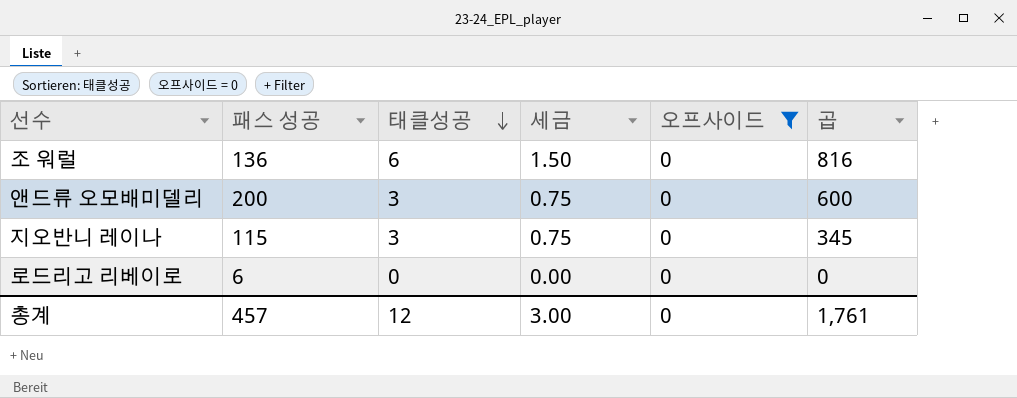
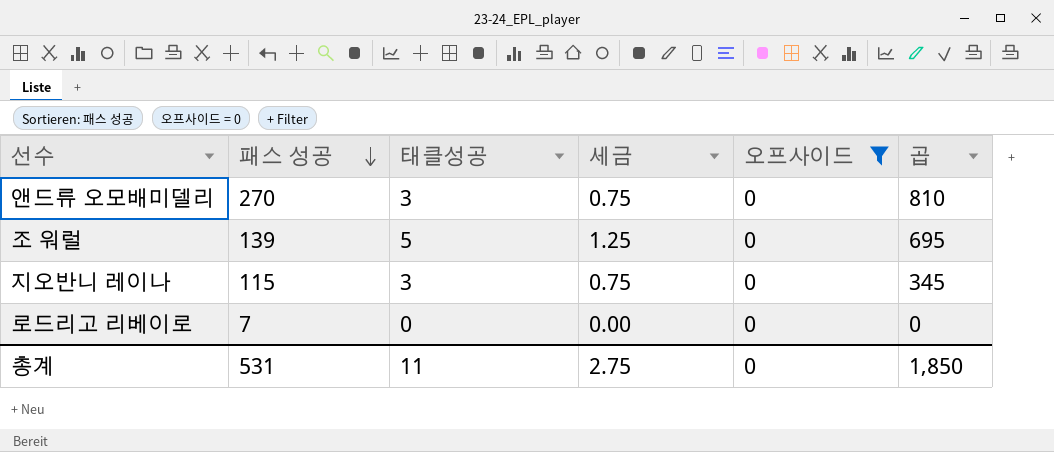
row order: 태클성공 descending -> 패스 성공 descending
앤드류 오모배미델리 | 패스 성공: 200 -> 270
앤드류 오모배미델리 | 곱: 600 -> 810
조 워럴 | 패스 성공: 136 -> 139
조 워럴 | 태클성공: 6 -> 5
조 워럴 | 세금: 1.50 -> 1.25
조 워럴 | 곱: 816 -> 695
로드리고 리베이로 | 패스 성공: 6 -> 7
총계 | 패스 성공: 457 -> 531
총계 | 태클성공: 12 -> 11
총계 | 세금: 3.00 -> 2.75
총계 | 곱: 1,761 -> 1,850

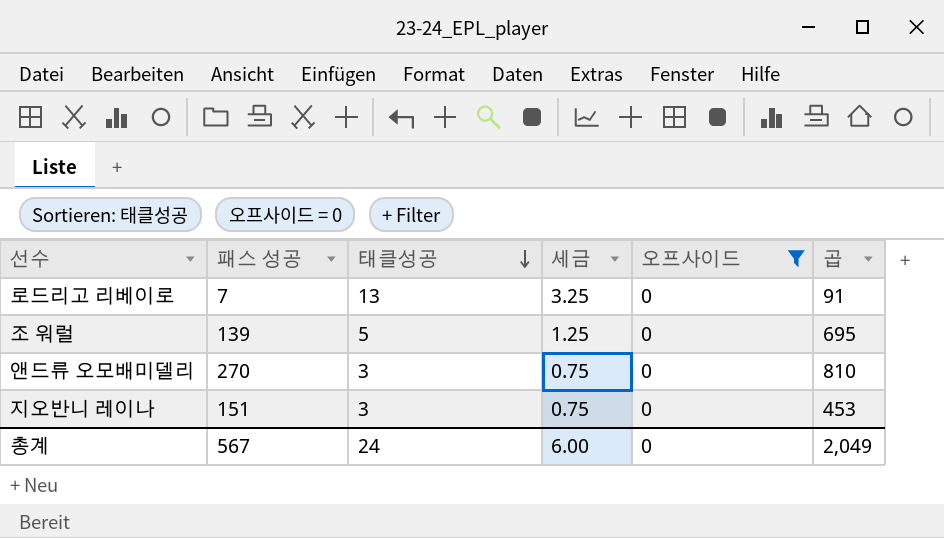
row order: 패스 성공 descending -> 태클성공 descending
로드리고 리베이로 | 태클성공: 0 -> 13
로드리고 리베이로 | 세금: 0.00 -> 3.25
로드리고 리베이로 | 곱: 0 -> 91
지오반니 레이나 | 패스 성공: 115 -> 151
지오반니 레이나 | 곱: 345 -> 453
총계 | 패스 성공: 531 -> 567
총계 | 태클성공: 11 -> 24
총계 | 세금: 2.75 -> 6.00
총계 | 곱: 1,850 -> 2,049

